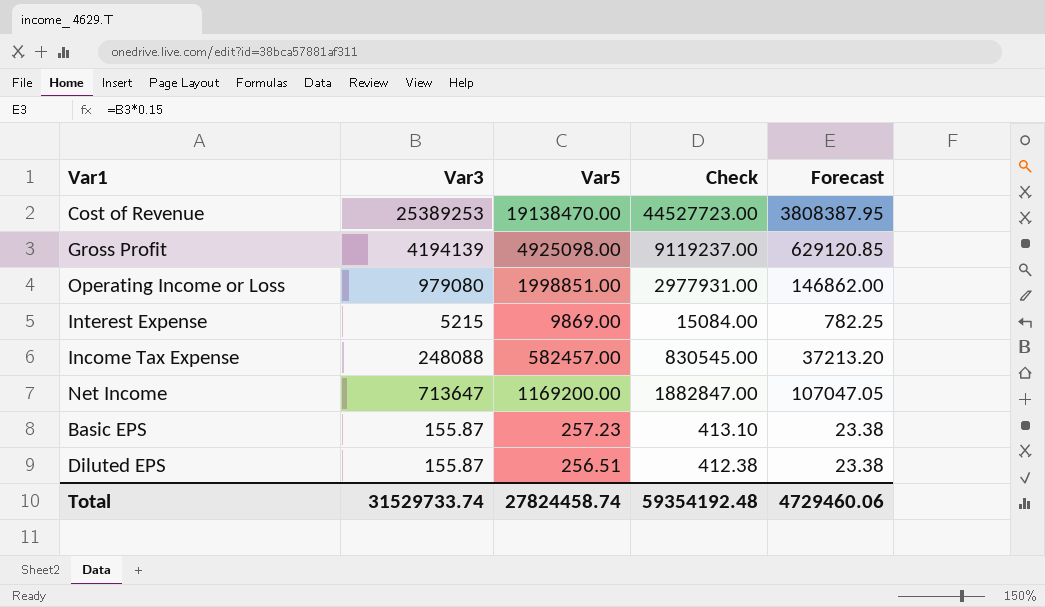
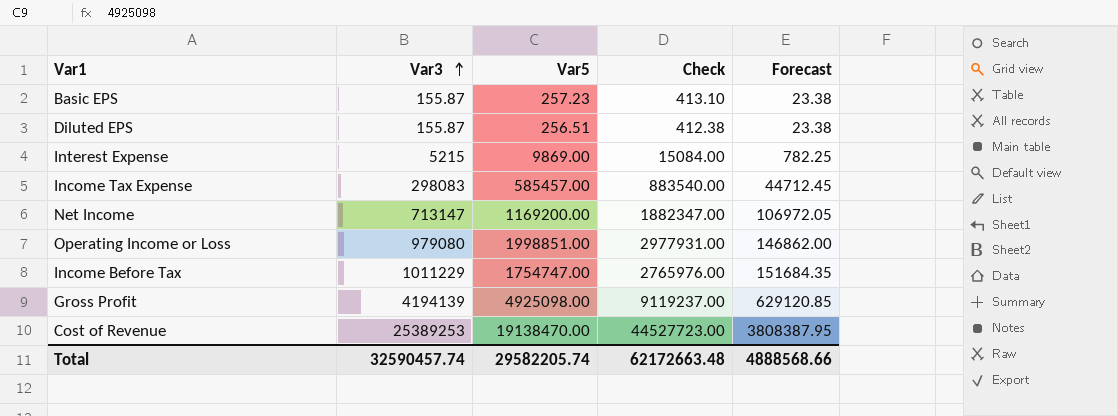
row order: none -> Var3 ascending
Income Tax Expense | Var3: 248088 -> 298083
Income Tax Expense | Var5: 582457.00 -> 585457.00
Income Tax Expense | Check: 830545.00 -> 883540.00
Income Tax Expense | Forecast: 37213.20 -> 44712.45
Net Income | Var3: 713647 -> 713147
Net Income | Check: 1882847.00 -> 1882347.00
Net Income | Forecast: 107047.05 -> 106972.05
row Income Before Tax: none -> 1011229 | 1754747.00 | 2765976.00 | 151684.35
Total | Var3: 31529733.74 -> 32590457.74
Total | Var5: 27824458.74 -> 29582205.74
Total | Check: 59354192.48 -> 62172663.48
Total | Forecast: 4729460.06 -> 4888568.66

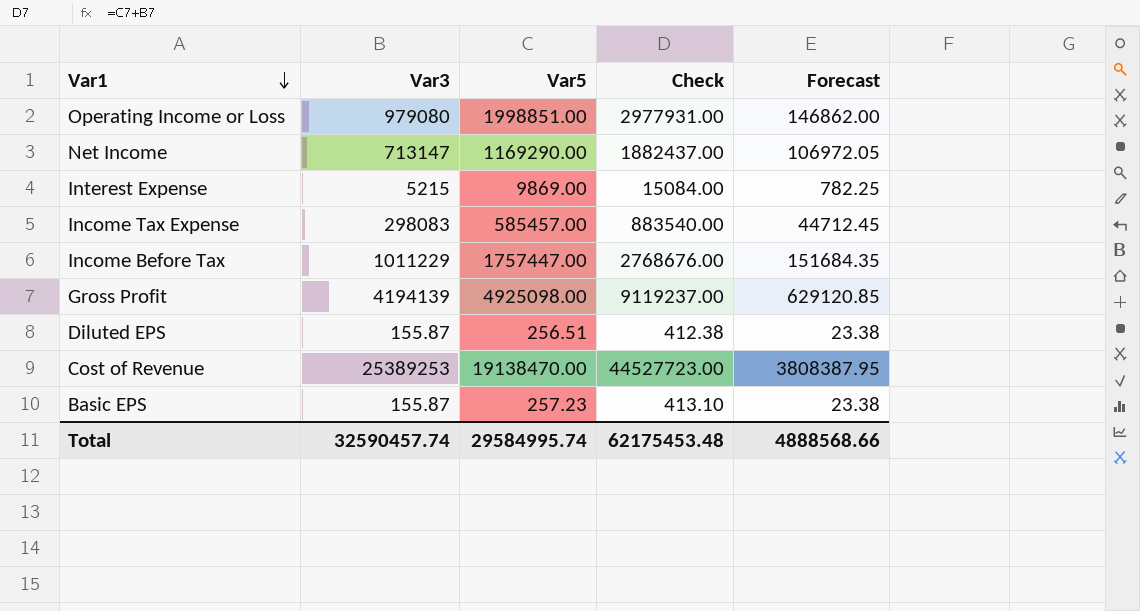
row order: Var3 ascending -> Var1 descending
Net Income | Var5: 1169200.00 -> 1169290.00
Net Income | Check: 1882347.00 -> 1882437.00
Income Before Tax | Var5: 1754747.00 -> 1757447.00
Income Before Tax | Check: 2765976.00 -> 2768676.00
Total | Var5: 29582205.74 -> 29584995.74
Total | Check: 62172663.48 -> 62175453.48

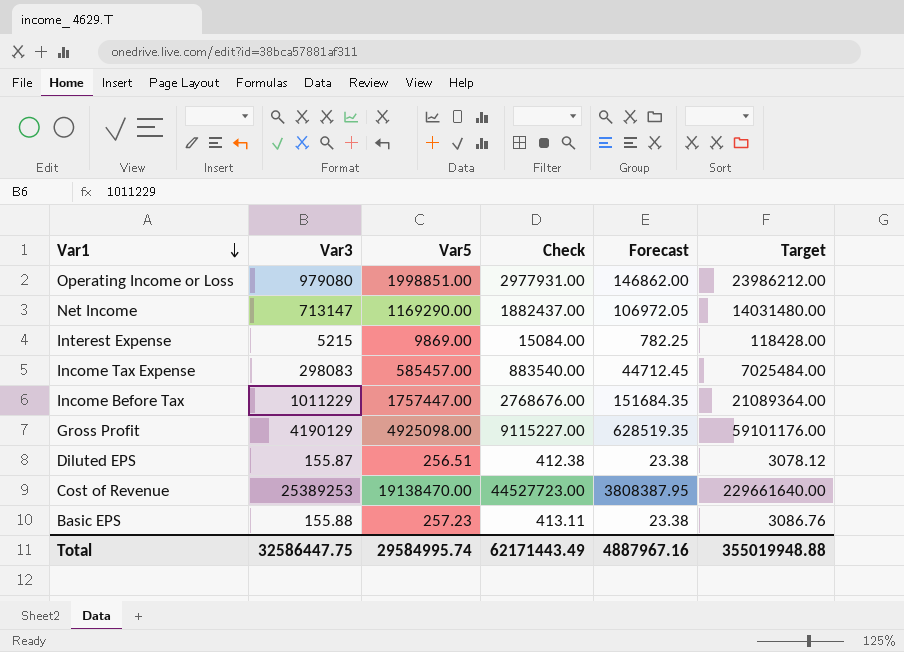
column Target | formula: none -> [Var5] * 12
Gross Profit | Var3: 4194139 -> 4190129
Gross Profit | Check: 9119237.00 -> 9115227.00
Gross Profit | Forecast: 629120.85 -> 628519.35
Basic EPS | Var3: 155.87 -> 155.88
Basic EPS | Check: 413.10 -> 413.11
Total | Var3: 32590457.74 -> 32586447.75
Total | Check: 62175453.48 -> 62171443.49
Total | Forecast: 4888568.66 -> 4887967.16

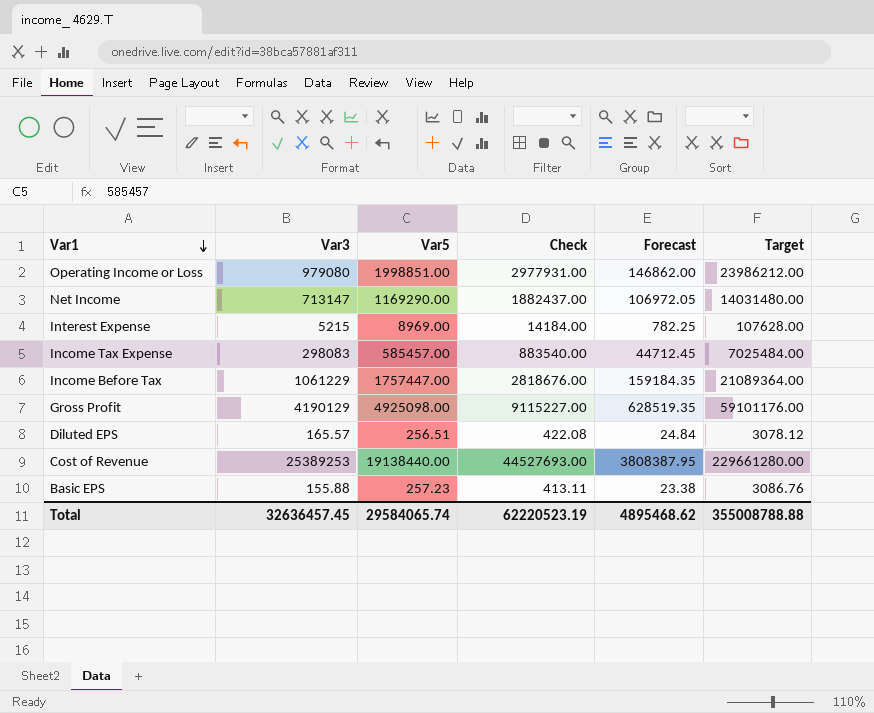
Interest Expense | Var5: 9869.00 -> 8969.00
Interest Expense | Check: 15084.00 -> 14184.00
Interest Expense | Target: 118428.00 -> 107628.00
Income Before Tax | Var3: 1011229 -> 1061229
Income Before Tax | Check: 2768676.00 -> 2818676.00
Income Before Tax | Forecast: 151684.35 -> 159184.35
Diluted EPS | Var3: 155.87 -> 165.57
Diluted EPS | Check: 412.38 -> 422.08
Diluted EPS | Forecast: 23.38 -> 24.84
Cost of Revenue | Var5: 19138470.00 -> 19138440.00
Cost of Revenue | Check: 44527723.00 -> 44527693.00
Cost of Revenue | Target: 229661640.00 -> 229661280.00
Total | Var3: 32586447.75 -> 32636457.45
Total | Var5: 29584995.74 -> 29584065.74
Total | Check: 62171443.49 -> 62220523.19
Total | Forecast: 4887967.16 -> 4895468.62
Total | Target: 355019948.88 -> 355008788.88

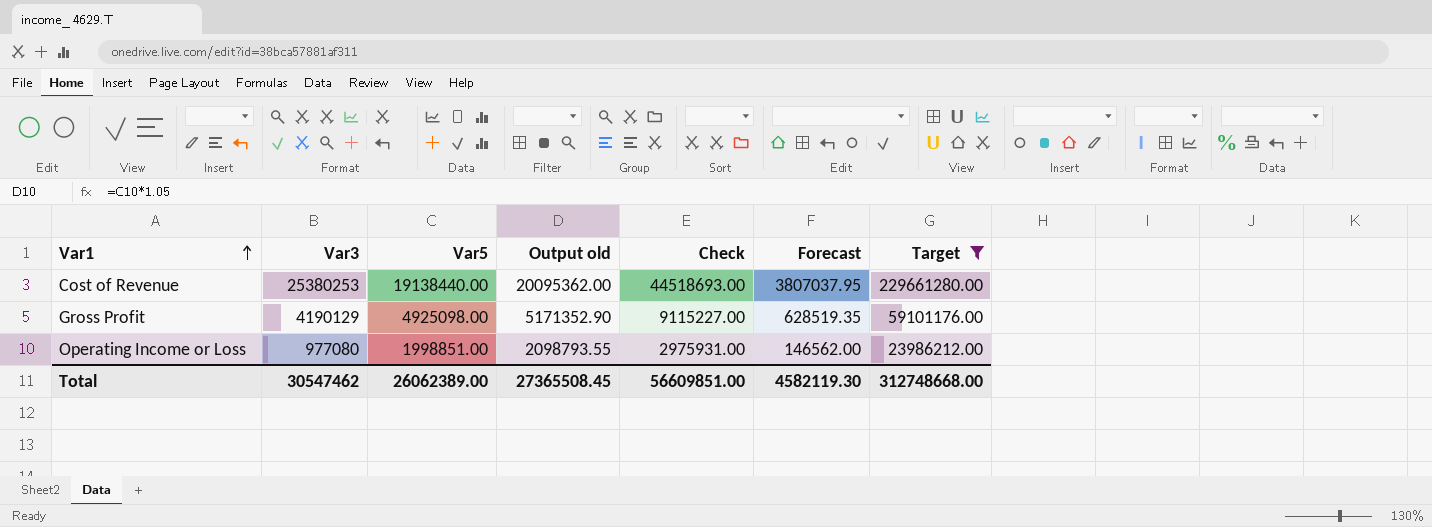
filter: none -> Target >= 23986212.00
row order: Var1 descending -> Var1 ascending
column Output old | formula: none -> [Var5] * 1.05
Cost of Revenue | Var3: 25389253 -> 25380253
Cost of Revenue | Check: 44527693.00 -> 44518693.00
Cost of Revenue | Forecast: 3808387.95 -> 3807037.95
Operating Income or Loss | Var3: 979080 -> 977080
Operating Income or Loss | Check: 2977931.00 -> 2975931.00
Operating Income or Loss | Forecast: 146862.00 -> 146562.00
Total | Var3: 32636457.45 -> 30547462
Total | Var5: 29584065.74 -> 26062389.00
Total | Check: 62220523.19 -> 56609851.00
Total | Forecast: 4895468.62 -> 4582119.30
Total | Target: 355008788.88 -> 312748668.00

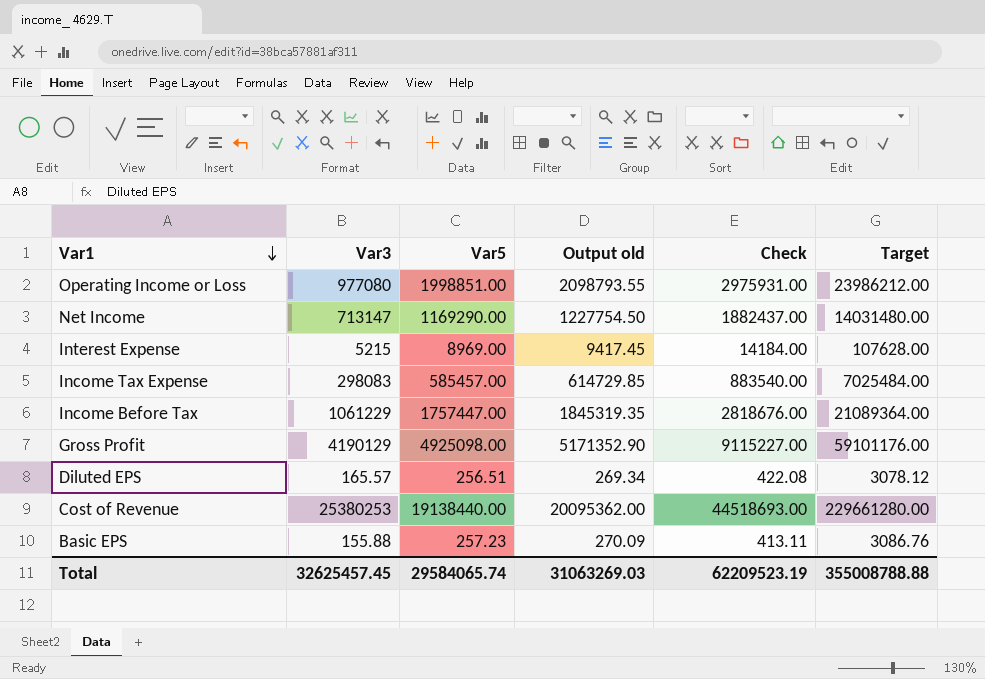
filter: Target >= 23986212.00 -> none
row order: Var1 ascending -> Var1 descending
column Forecast | formula: [Var3] * 0.15 -> none
Total | Var3: 30547462 -> 32625457.45
Total | Var5: 26062389.00 -> 29584065.74
Total | Output old: 27365508.45 -> 31063269.03
Total | Check: 56609851.00 -> 62209523.19
Total | Target: 312748668.00 -> 355008788.88

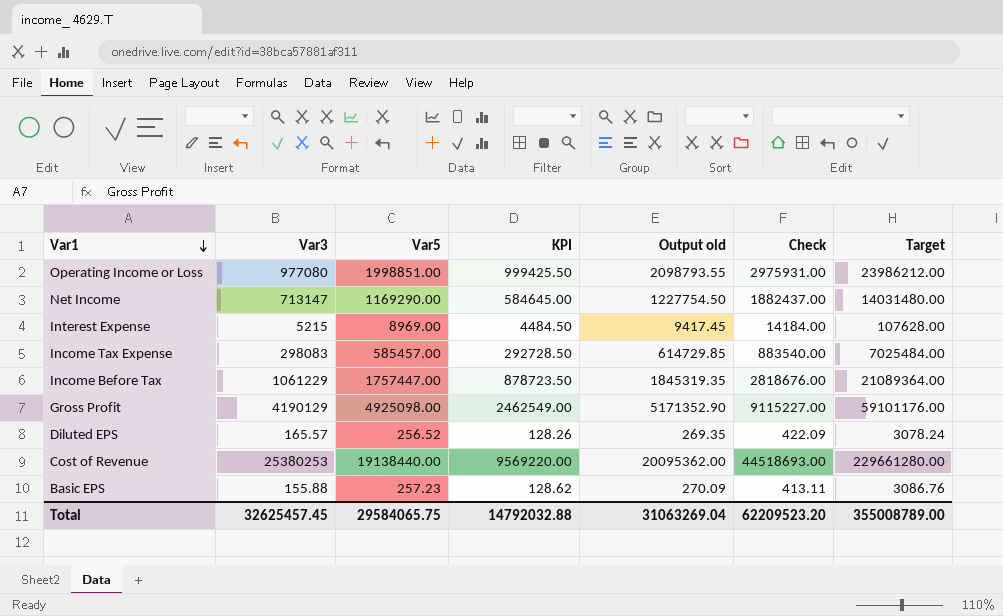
column KPI | formula: none -> [Var5] * 0.5
Diluted EPS | Var5: 256.51 -> 256.52
Diluted EPS | Output old: 269.34 -> 269.35
Diluted EPS | Check: 422.08 -> 422.09
Diluted EPS | Target: 3078.12 -> 3078.24
Total | Var5: 29584065.74 -> 29584065.75
Total | Output old: 31063269.03 -> 31063269.04
Total | Check: 62209523.19 -> 62209523.20
Total | Target: 355008788.88 -> 355008789.00

